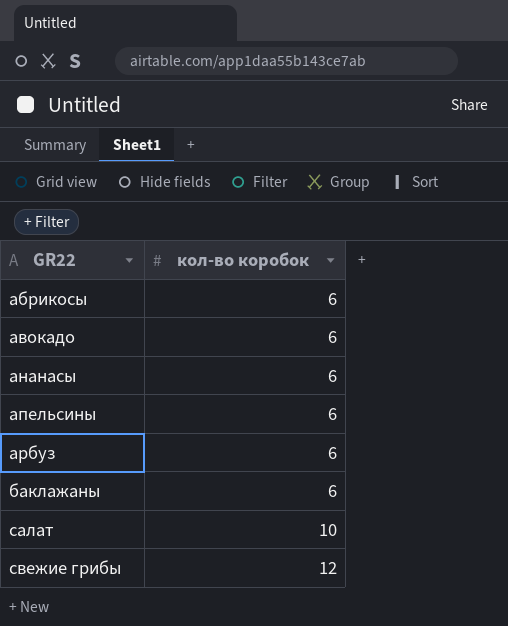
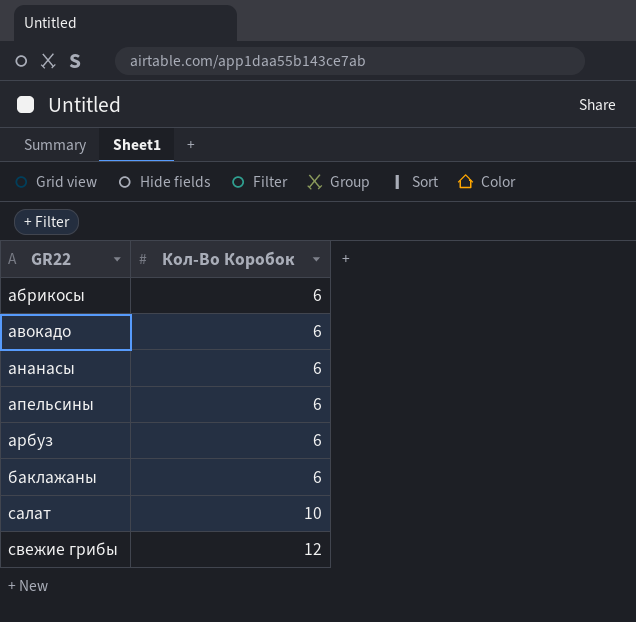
column name: кол-во коробок -> Кол-Во Коробок

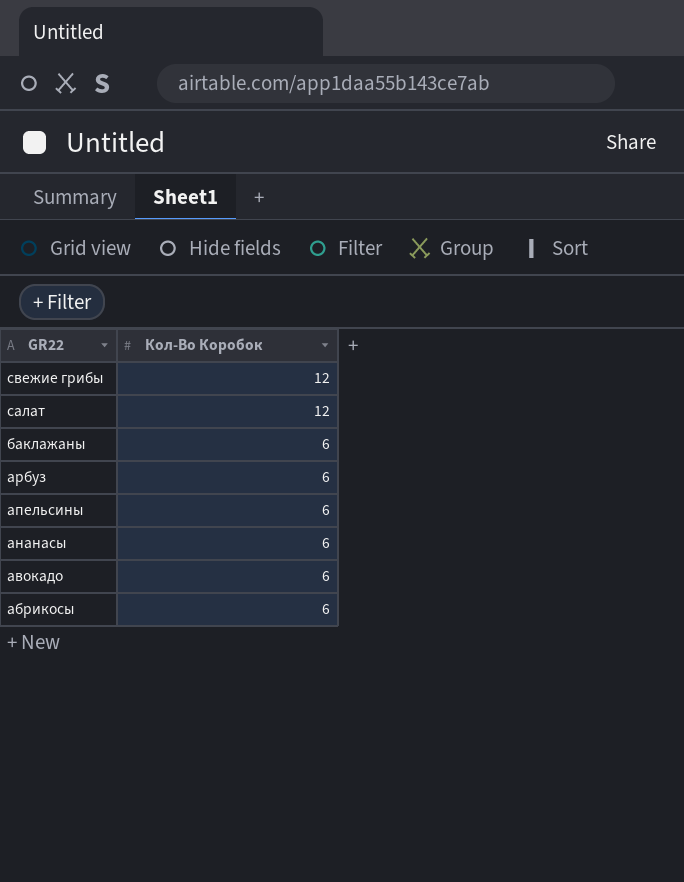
row order: GR22 ascending -> GR22 descending
салат | Кол-Во Коробок: 10 -> 12

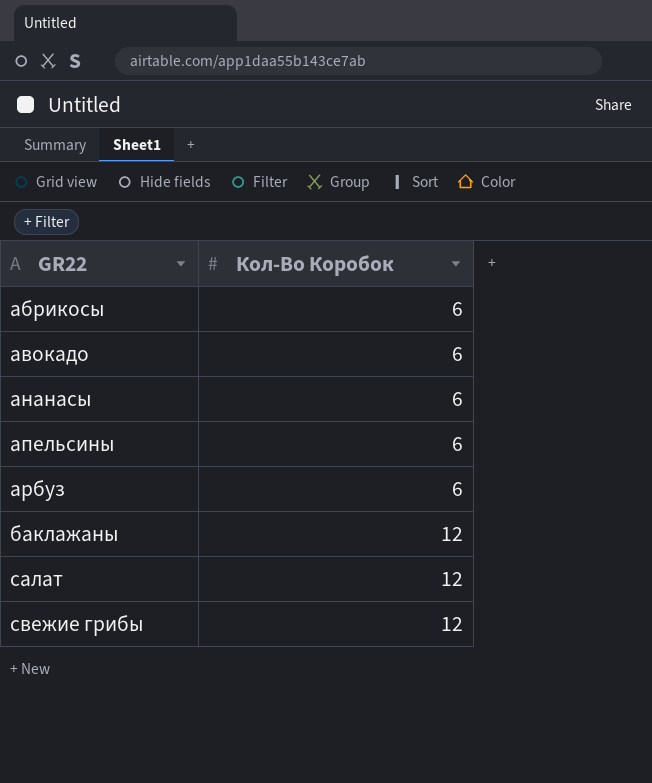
row order: GR22 descending -> GR22 ascending
баклажаны | Кол-Во Коробок: 6 -> 12

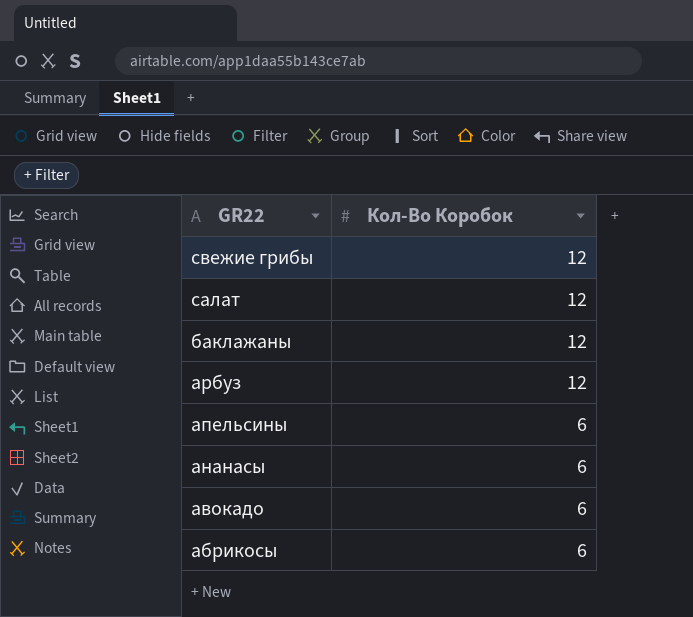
row order: GR22 ascending -> GR22 descending
арбуз | Кол-Во Коробок: 6 -> 12

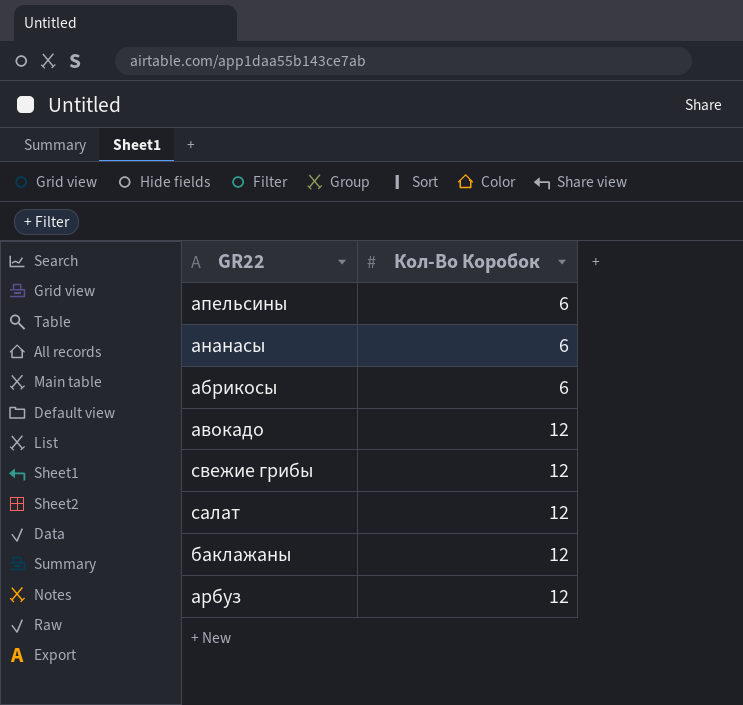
row order: GR22 descending -> Кол-Во Коробок ascending
авокадо | Кол-Во Коробок: 6 -> 12

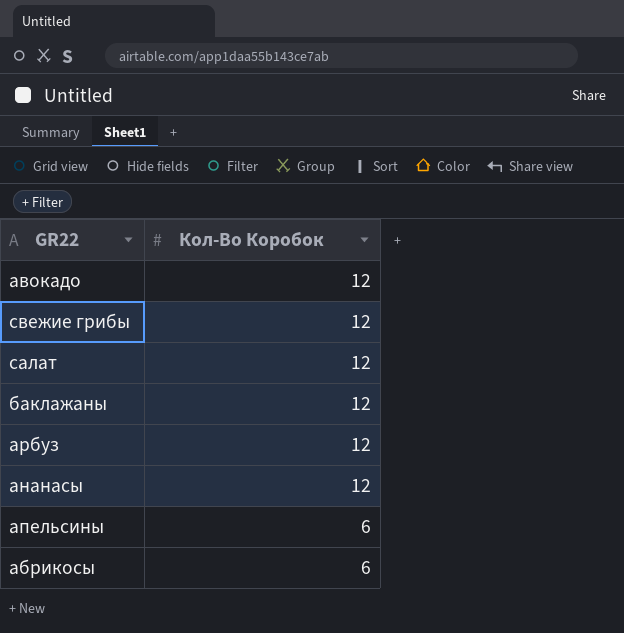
row order: Кол-Во Коробок ascending -> Кол-Во Коробок descending
ананасы | Кол-Во Коробок: 6 -> 12

